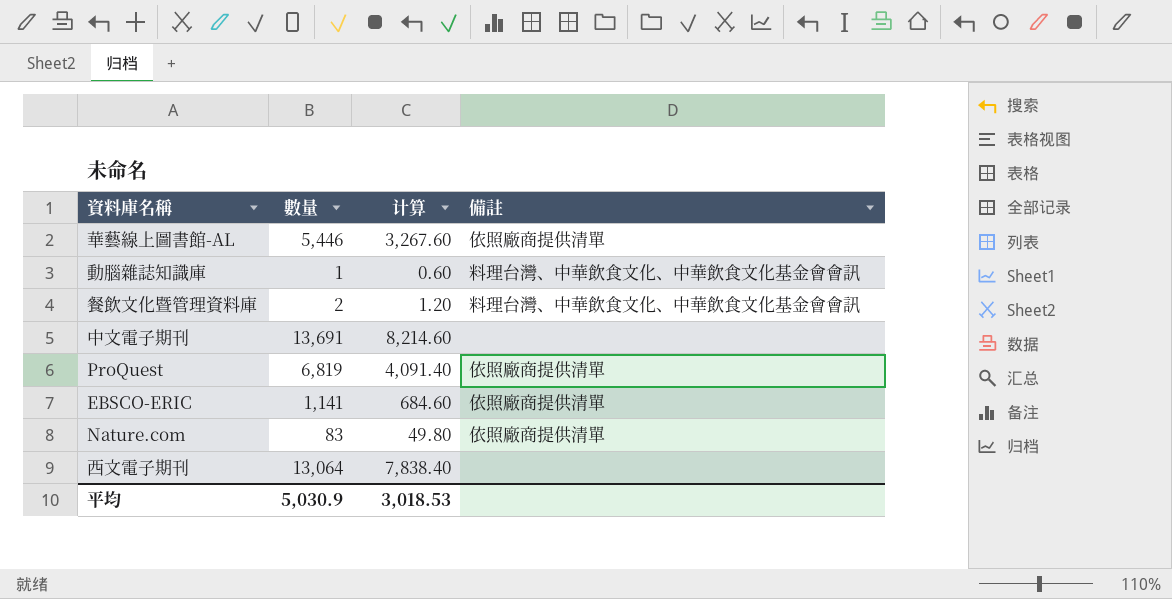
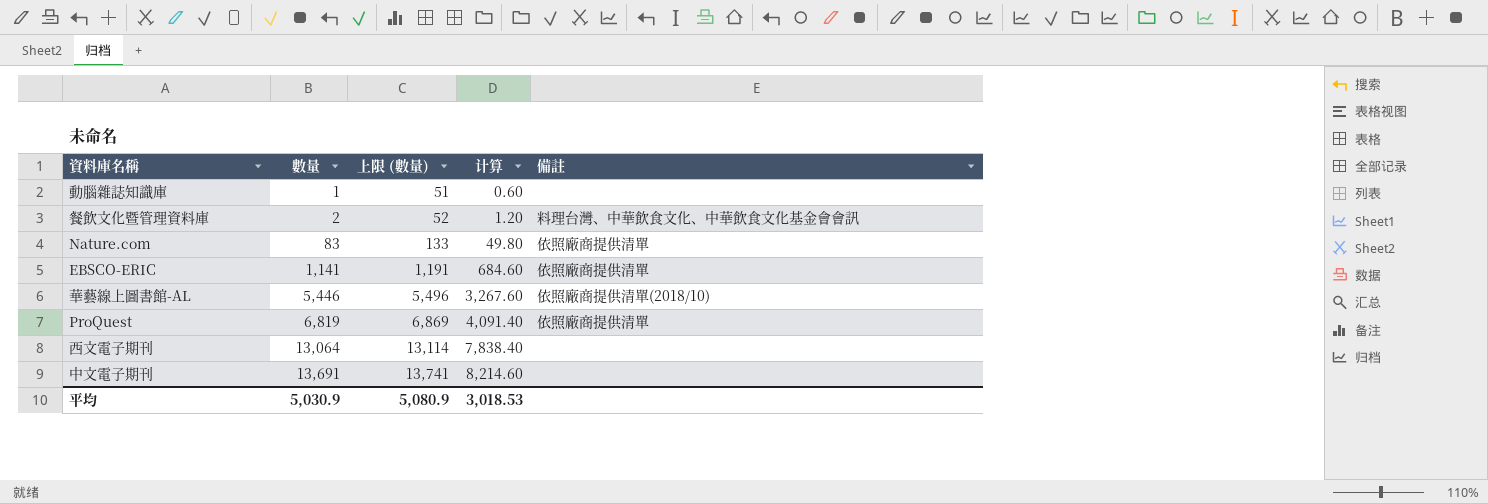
row order: none -> 數量 ascending
column 上限 (數量) | formula: none -> [數量] + 50
動腦雜誌知識庫 | 備註: 料理台灣、中華飲食文化、中華飲食文化基金會會訊 -> none
華藝線上圖書館-AL | 備註: 依照廠商提供清單 -> 依照廠商提供清單(2018/10)

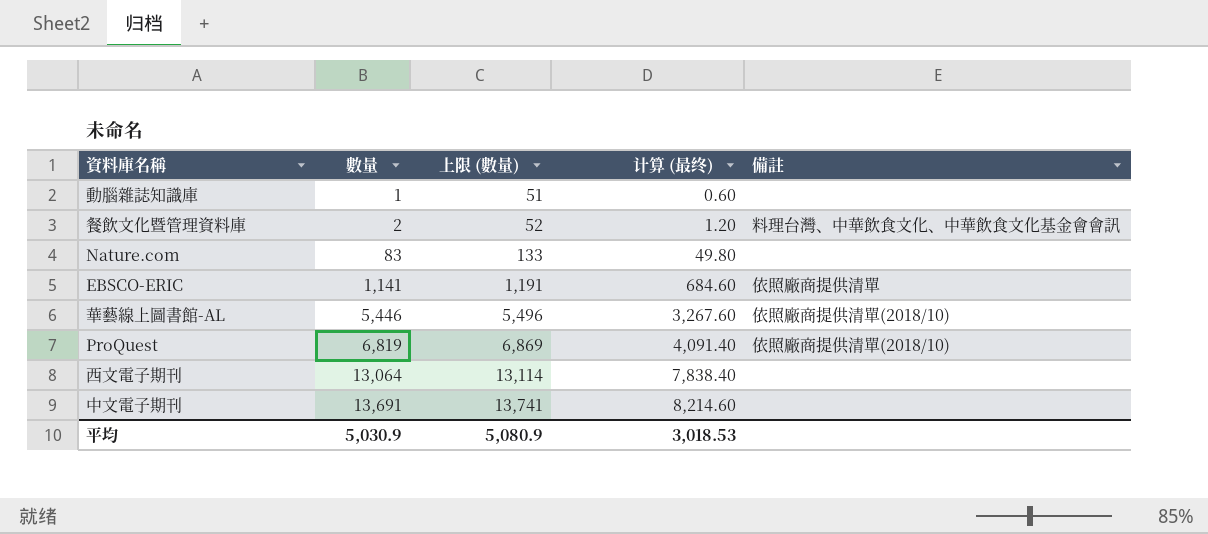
column name: 计算 -> 计算 (最终)
Nature.com | 備註: 依照廠商提供清單 -> none
ProQuest | 備註: 依照廠商提供清單 -> 依照廠商提供清單(2018/10)

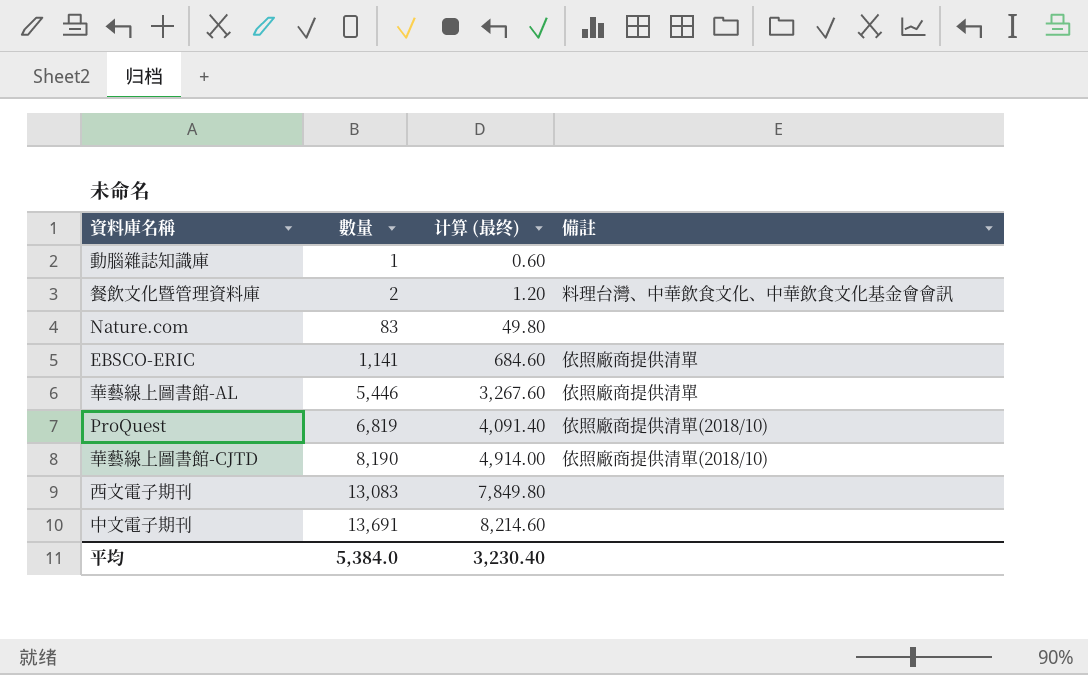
column 上限 (數量) | formula: [數量] + 50 -> none
華藝線上圖書館-AL | 備註: 依照廠商提供清單(2018/10) -> 依照廠商提供清單
row 華藝線上圖書館-CJTD: none -> 8,190 | 4,914.00 | 依照廠商提供清單(2018/10)
西文電子期刊 | 數量: 13,064 -> 13,083
西文電子期刊 | 计算 (最终): 7,838.40 -> 7,849.80
平均 | 數量: 5,030.9 -> 5,384.0
平均 | 计算 (最终): 3,018.53 -> 3,230.40

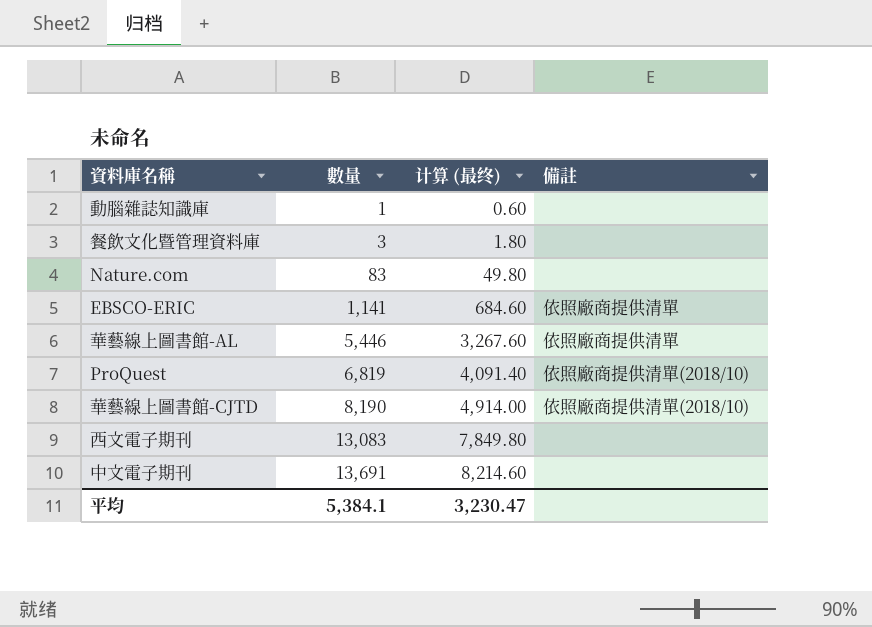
餐飲文化暨管理資料庫 | 數量: 2 -> 3
餐飲文化暨管理資料庫 | 计算 (最终): 1.20 -> 1.80
餐飲文化暨管理資料庫 | 備註: 料理台灣、中華飲食文化、中華飲食文化基金會會訊 -> none
平均 | 數量: 5,384.0 -> 5,384.1
平均 | 计算 (最终): 3,230.40 -> 3,230.47

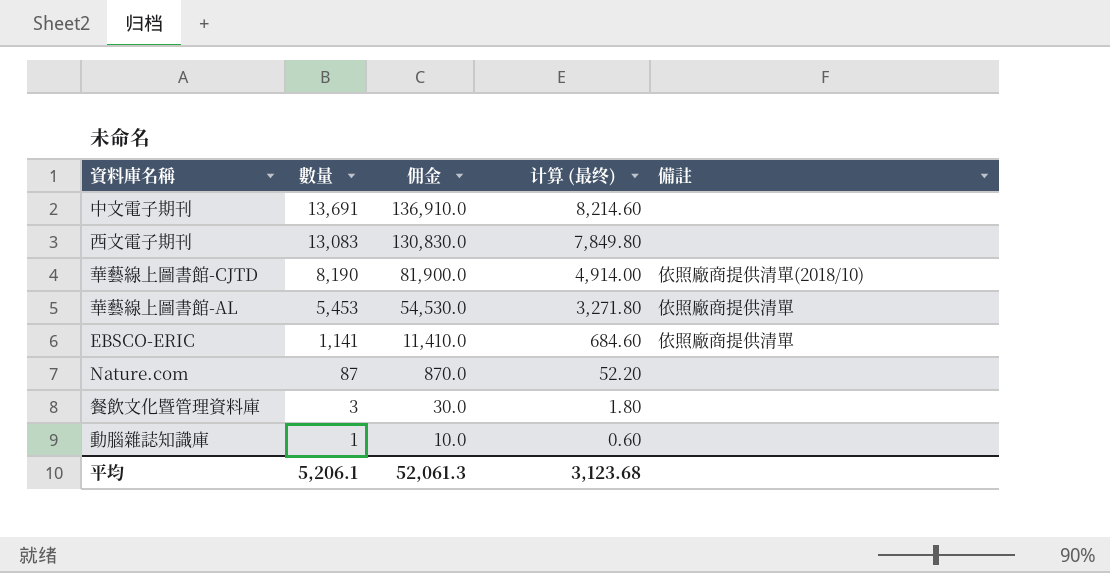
row order: 數量 ascending -> 數量 descending
column 佣金 | formula: none -> [數量] * 10
row ProQuest: 6,819 | 4,091.40 | 依照廠商提供清單(2018/10) -> none
華藝線上圖書館-AL | 數量: 5,446 -> 5,453
華藝線上圖書館-AL | 计算 (最终): 3,267.60 -> 3,271.80
Nature.com | 數量: 83 -> 87
Nature.com | 计算 (最终): 49.80 -> 52.20
平均 | 數量: 5,384.1 -> 5,206.1
平均 | 计算 (最终): 3,230.47 -> 3,123.68

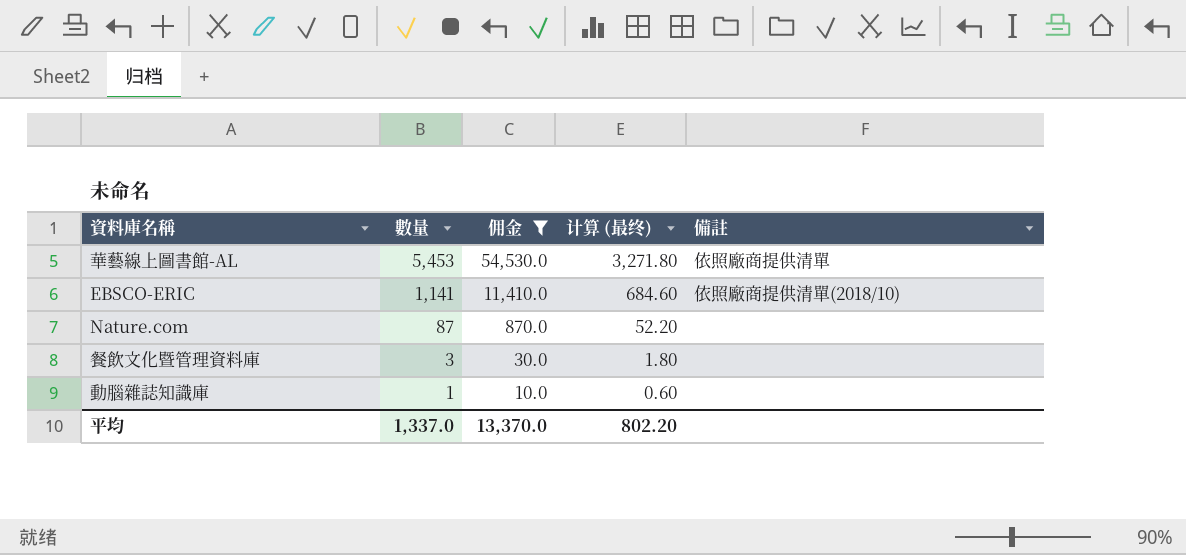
filter: none -> 佣金 <= 54,530.0
EBSCO-ERIC | 備註: 依照廠商提供清單 -> 依照廠商提供清單(2018/10)
平均 | 數量: 5,206.1 -> 1,337.0
平均 | 佣金: 52,061.3 -> 13,370.0
平均 | 计算 (最终): 3,123.68 -> 802.20

